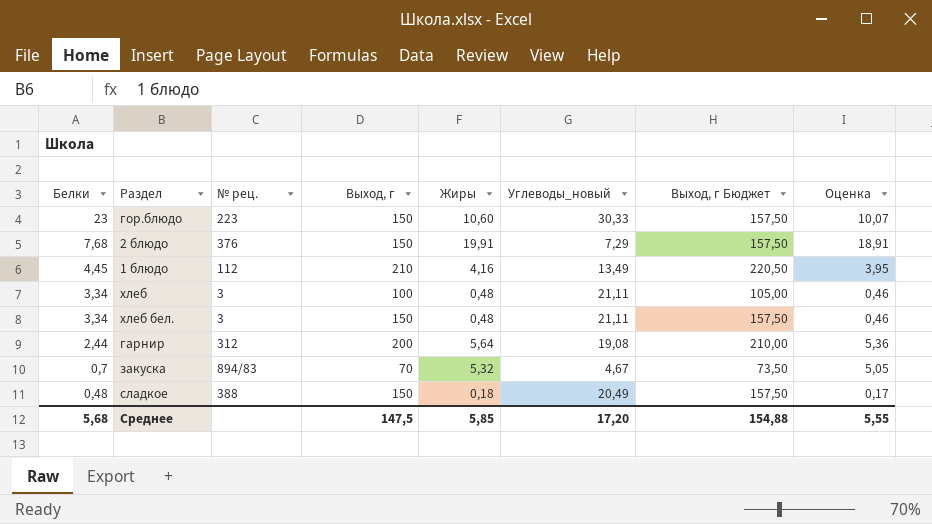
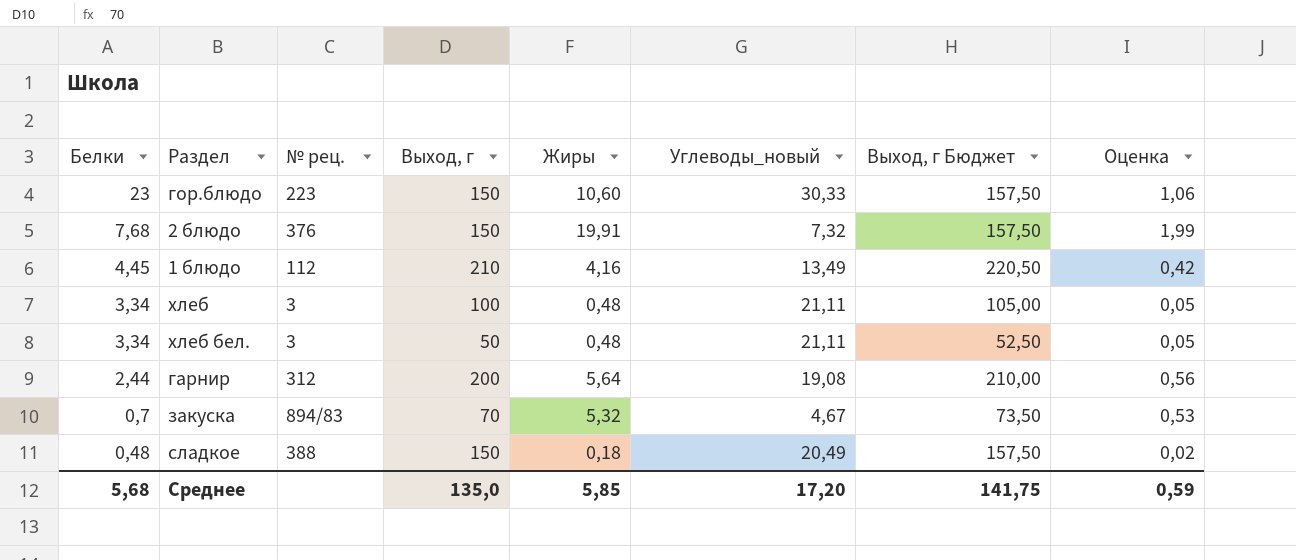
column Оценка | formula: [Жиры] * 0,95 -> [Жиры] * 0,1
2 блюдо | Углеводы_новый: 7,29 -> 7,32
хлеб бел. | Выход, г: 150 -> 50
хлеб бел. | Выход, г Бюджет: 157,50 -> 52,50
Среднее | Выход, г: 147,5 -> 135,0
Среднее | Выход, г Бюджет: 154,88 -> 141,75
Среднее | Оценка: 5,55 -> 0,59

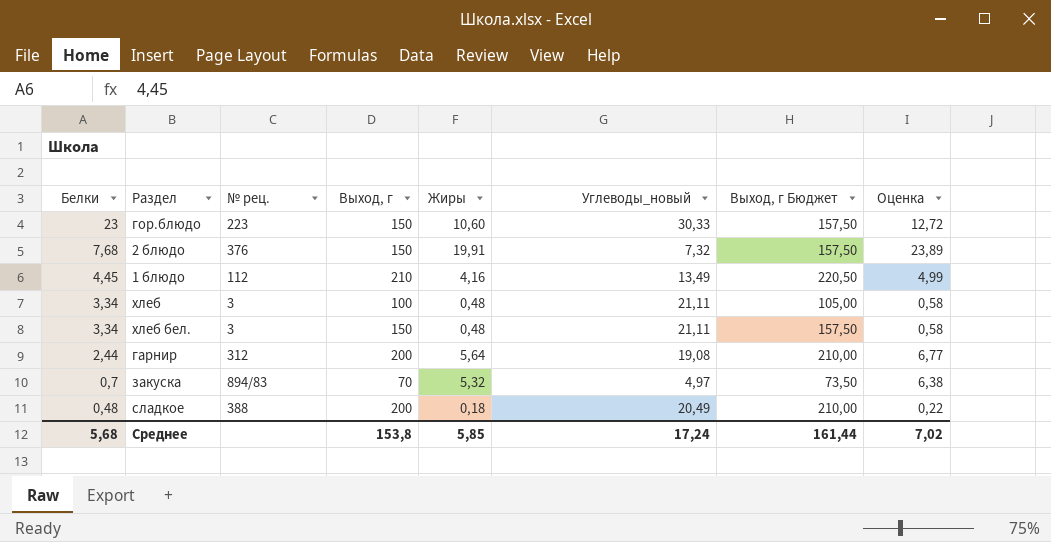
column Оценка | formula: [Жиры] * 0,1 -> [Жиры] * 1,2
хлеб бел. | Выход, г: 50 -> 150
хлеб бел. | Выход, г Бюджет: 52,50 -> 157,50
закуска | Углеводы_новый: 4,67 -> 4,97
сладкое | Выход, г: 150 -> 200
сладкое | Выход, г Бюджет: 157,50 -> 210,00
Среднее | Выход, г: 135,0 -> 153,8
Среднее | Углеводы_новый: 17,20 -> 17,24
Среднее | Выход, г Бюджет: 141,75 -> 161,44
Среднее | Оценка: 0,59 -> 7,02

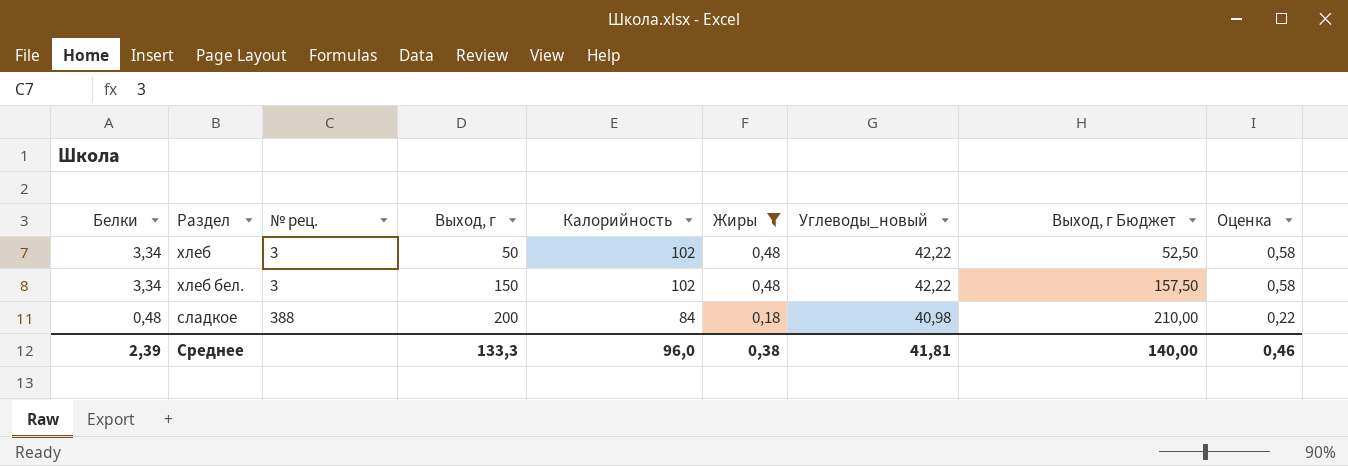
filter: none -> Жиры <= 0,48
column Калорийность | position: none -> 5
хлеб | Выход, г: 100 -> 50
хлеб | Углеводы_новый: 21,11 -> 42,22
хлеб | Выход, г Бюджет: 105,00 -> 52,50
хлеб бел. | Углеводы_новый: 21,11 -> 42,22
сладкое | Углеводы_новый: 20,49 -> 40,98
Среднее | Белки: 5,68 -> 2,39
Среднее | Выход, г: 153,8 -> 133,3
Среднее | Жиры: 5,85 -> 0,38
Среднее | Углеводы_новый: 17,24 -> 41,81
Среднее | Выход, г Бюджет: 161,44 -> 140,00
Среднее | Оценка: 7,02 -> 0,46

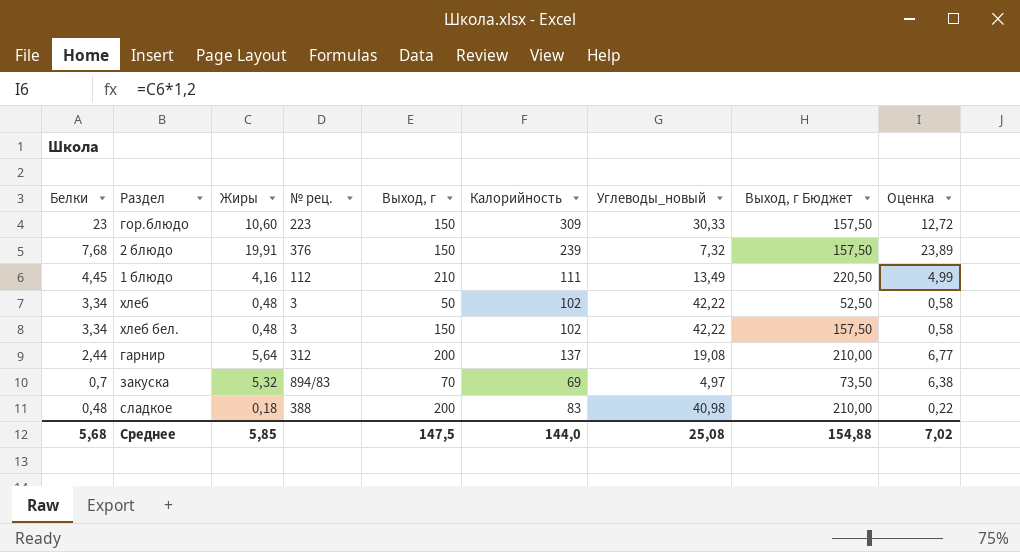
filter: Жиры <= 0,48 -> none
column Жиры | position: 6 -> 3
сладкое | Калорийность: 84 -> 83
Среднее | Белки: 2,39 -> 5,68
Среднее | Жиры: 0,38 -> 5,85
Среднее | Выход, г: 133,3 -> 147,5
Среднее | Калорийность: 96,0 -> 144,0
Среднее | Углеводы_новый: 41,81 -> 25,08
Среднее | Выход, г Бюджет: 140,00 -> 154,88
Среднее | Оценка: 0,46 -> 7,02

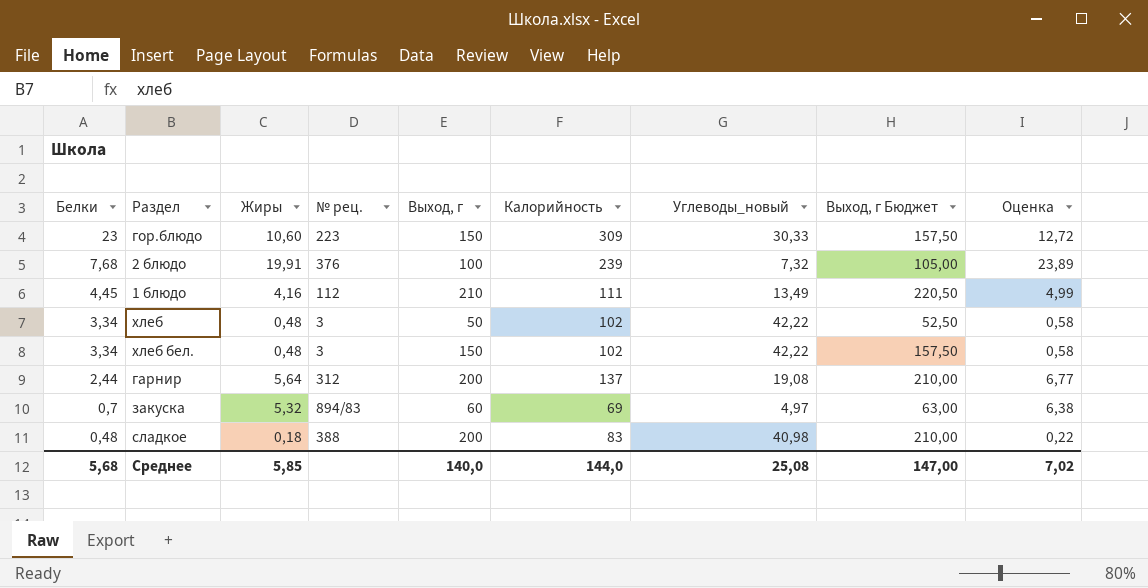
2 блюдо | Выход, г: 150 -> 100
2 блюдо | Выход, г Бюджет: 157,50 -> 105,00
закуска | Выход, г: 70 -> 60
закуска | Выход, г Бюджет: 73,50 -> 63,00
Среднее | Выход, г: 147,5 -> 140,0
Среднее | Выход, г Бюджет: 154,88 -> 147,00

